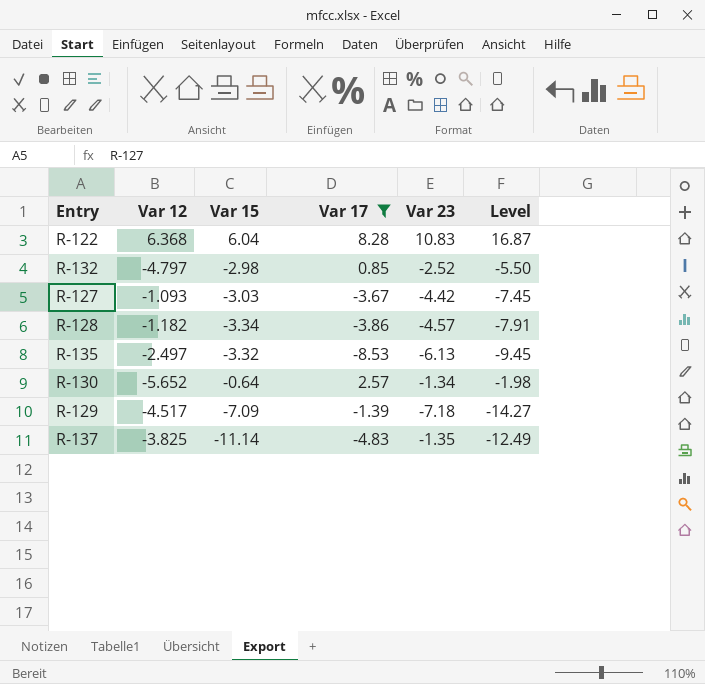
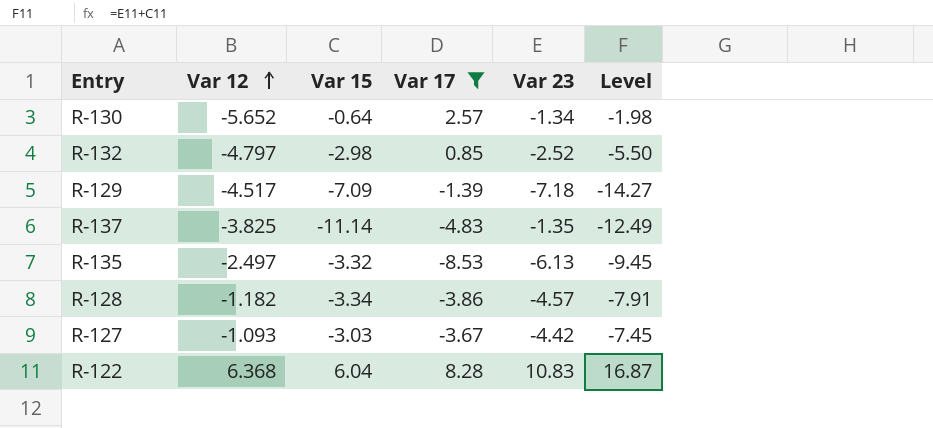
row order: none -> Var 12 ascending

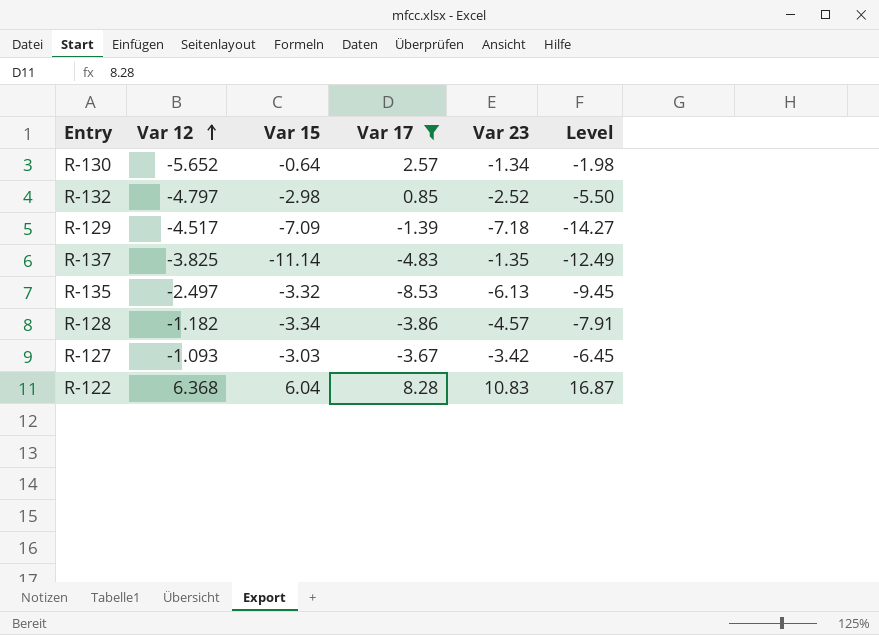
R-127 | Var 23: -4.42 -> -3.42
R-127 | Level: -7.45 -> -6.45

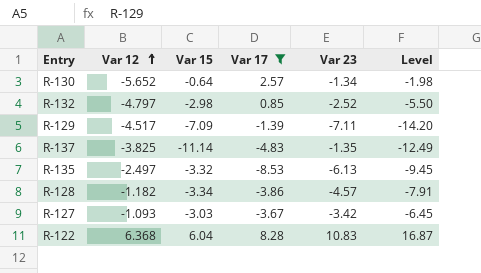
R-129 | Var 23: -7.18 -> -7.11
R-129 | Level: -14.27 -> -14.20

